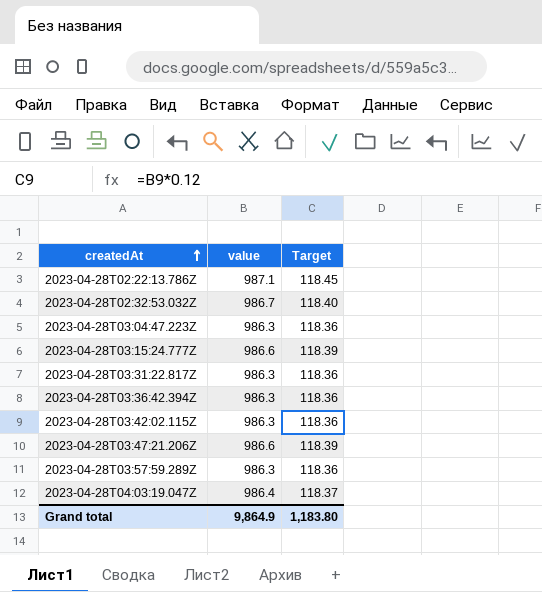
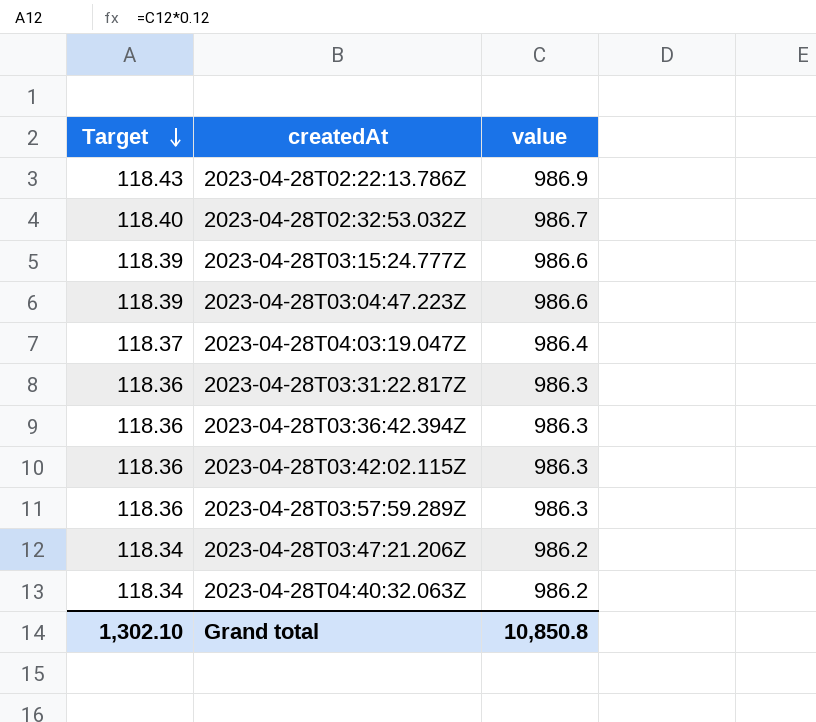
row order: createdAt ascending -> Target descending
column Target | position: 3 -> 1
2023-04-28T02:22:13.786Z | Target: 118.45 -> 118.43
2023-04-28T02:22:13.786Z | value: 987.1 -> 986.9
2023-04-28T03:04:47.223Z | Target: 118.36 -> 118.39
2023-04-28T03:04:47.223Z | value: 986.3 -> 986.6
2023-04-28T03:47:21.206Z | Target: 118.39 -> 118.34
2023-04-28T03:47:21.206Z | value: 986.6 -> 986.2
row 2023-04-28T04:40:32.063Z: none -> 118.34 | 986.2
Grand total | Target: 1,183.80 -> 1,302.10
Grand total | value: 9,864.9 -> 10,850.8

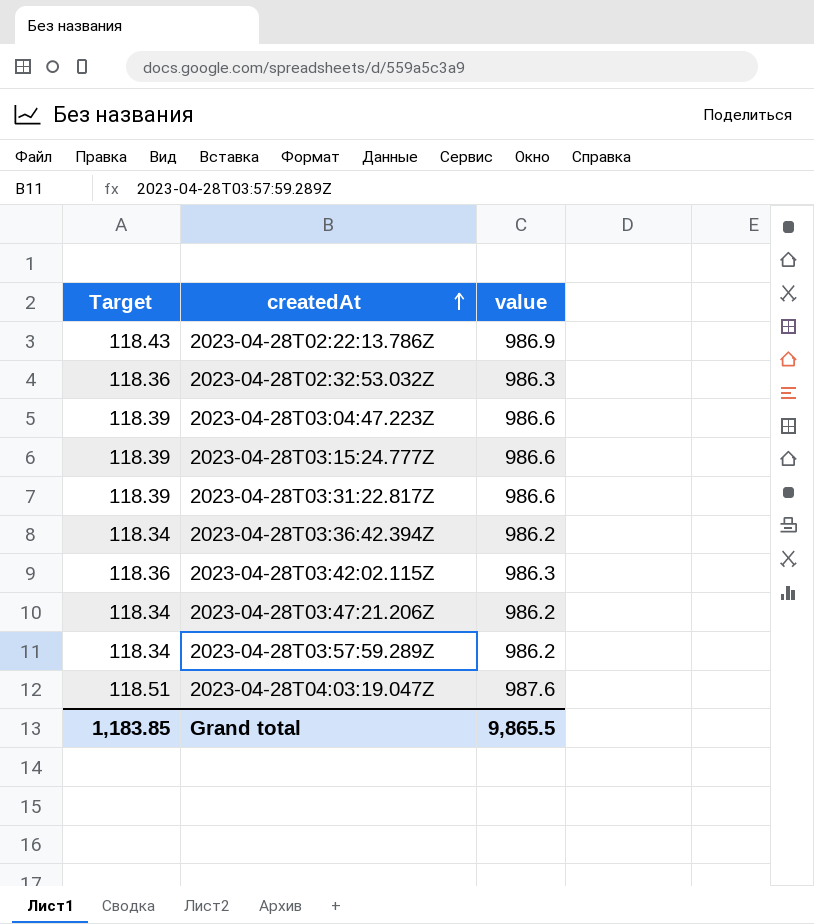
row order: Target descending -> createdAt ascending
row 2023-04-28T04:40:32.063Z: 118.34 | 986.2 -> none
2023-04-28T02:32:53.032Z | Target: 118.40 -> 118.36
2023-04-28T02:32:53.032Z | value: 986.7 -> 986.3
2023-04-28T03:31:22.817Z | Target: 118.36 -> 118.39
2023-04-28T03:31:22.817Z | value: 986.3 -> 986.6
2023-04-28T03:36:42.394Z | Target: 118.36 -> 118.34
2023-04-28T03:36:42.394Z | value: 986.3 -> 986.2
2023-04-28T03:57:59.289Z | Target: 118.36 -> 118.34
2023-04-28T03:57:59.289Z | value: 986.3 -> 986.2
2023-04-28T04:03:19.047Z | Target: 118.37 -> 118.51
2023-04-28T04:03:19.047Z | value: 986.4 -> 987.6
Grand total | Target: 1,302.10 -> 1,183.85
Grand total | value: 10,850.8 -> 9,865.5

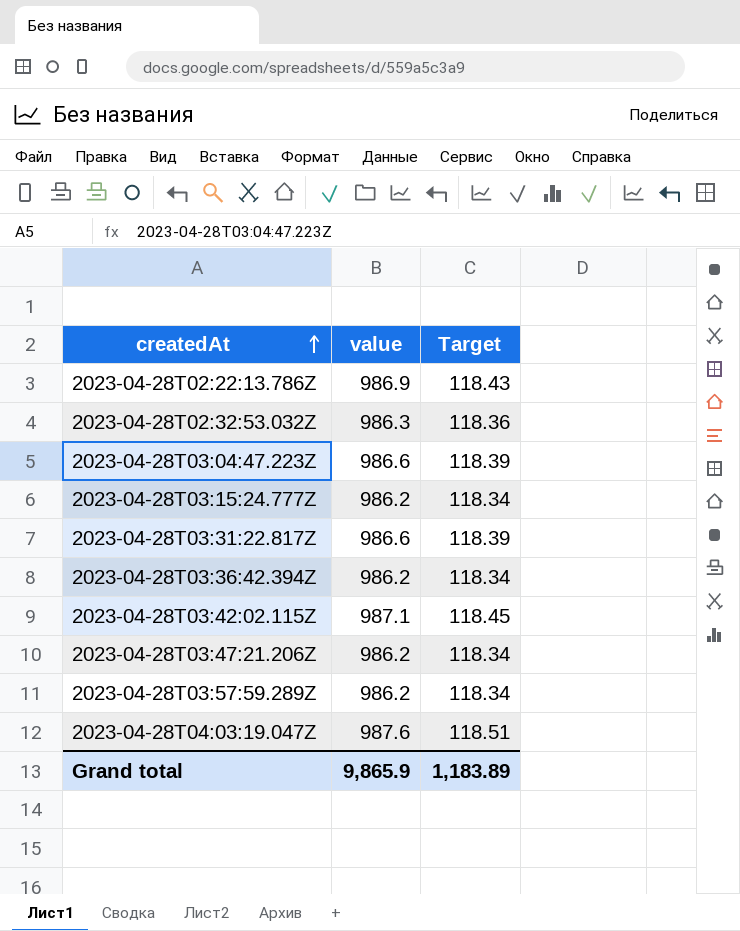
column Target | position: 1 -> 3
2023-04-28T03:15:24.777Z | value: 986.6 -> 986.2
2023-04-28T03:15:24.777Z | Target: 118.39 -> 118.34
2023-04-28T03:42:02.115Z | value: 986.3 -> 987.1
2023-04-28T03:42:02.115Z | Target: 118.36 -> 118.45
Grand total | value: 9,865.5 -> 9,865.9
Grand total | Target: 1,183.85 -> 1,183.89

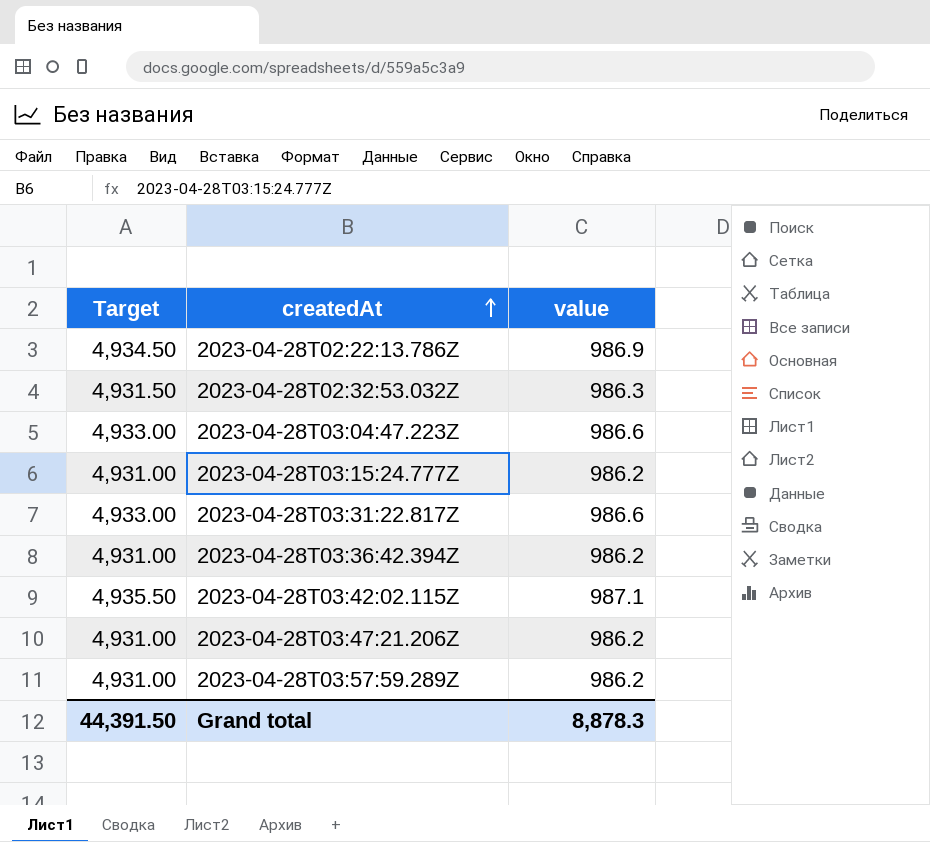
column Target | formula: [value] * 0.12 -> [value] * 5
column Target | position: 3 -> 1
row 2023-04-28T04:03:19.047Z: 987.6 | 118.51 -> none
Grand total | Target: 1,183.89 -> 44,391.50
Grand total | value: 9,865.9 -> 8,878.3

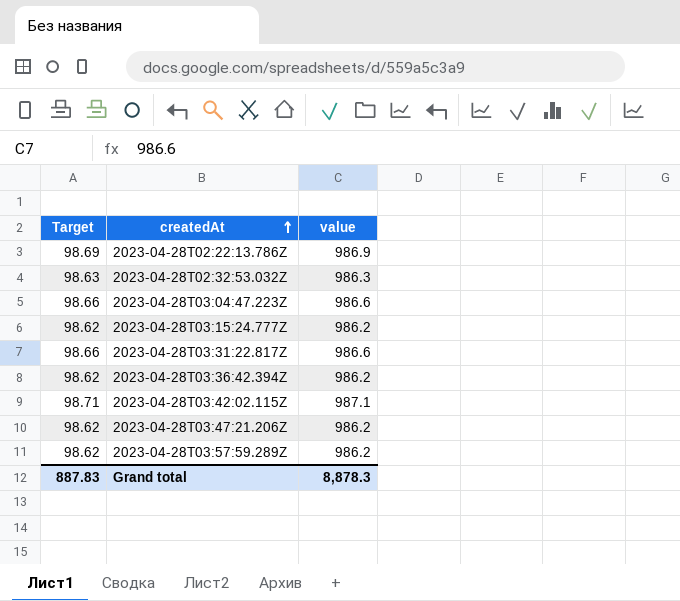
column Target | formula: [value] * 5 -> [value] * 0.1
Grand total | Target: 44,391.50 -> 887.83

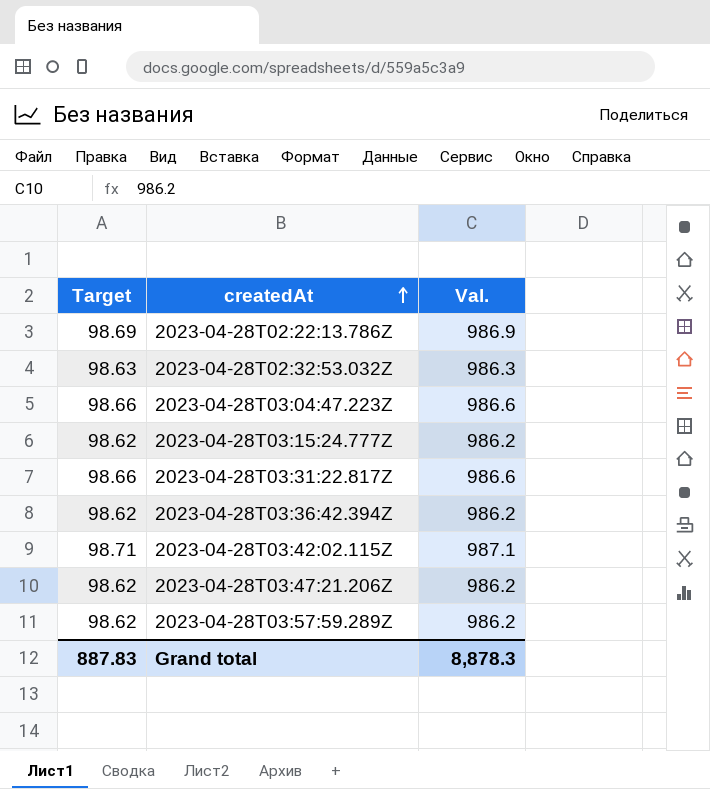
column name: value -> Val.

